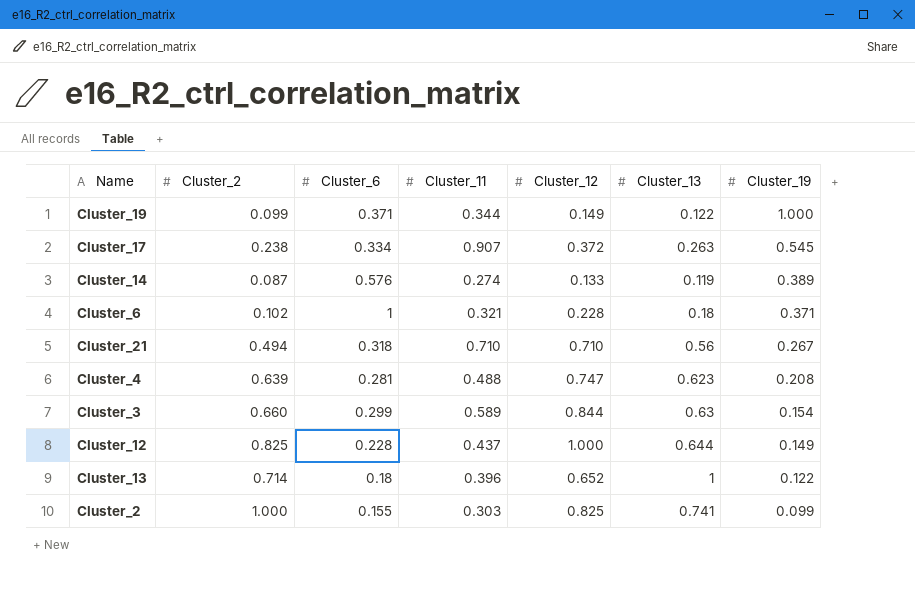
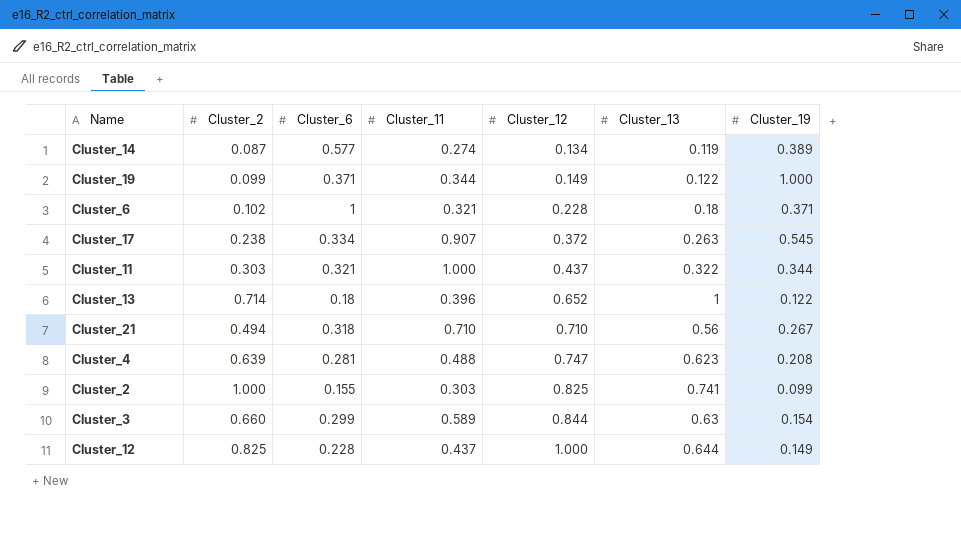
row order: Cluster_19 descending -> Cluster_12 ascending
Cluster_14 | Cluster_6: 0.576 -> 0.577
Cluster_14 | Cluster_12: 0.133 -> 0.134
row Cluster_11: none -> 0.303 | 0.321 | 1.000 | 0.437 | 0.322 | 0.344

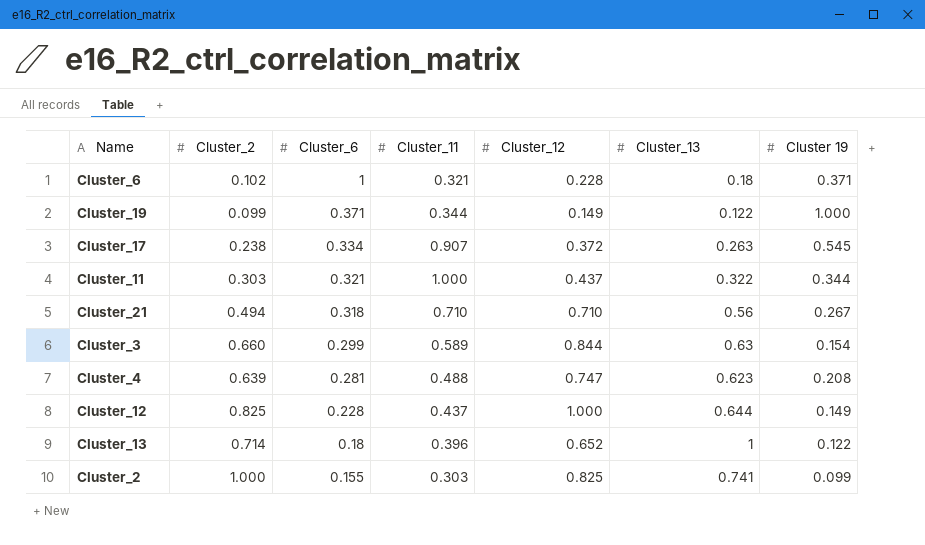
row order: Cluster_12 ascending -> Cluster_6 descending
column name: Cluster_19 -> Cluster 19
row Cluster_14: 0.087 | 0.577 | 0.274 | 0.134 | 0.119 | 0.389 -> none

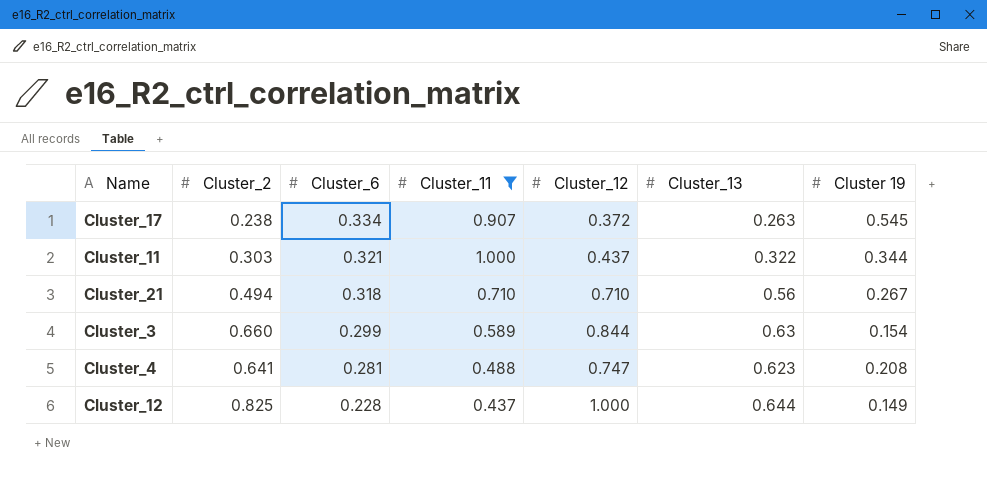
filter: none -> Cluster_11 >= 0.437
Cluster_4 | Cluster_2: 0.639 -> 0.641

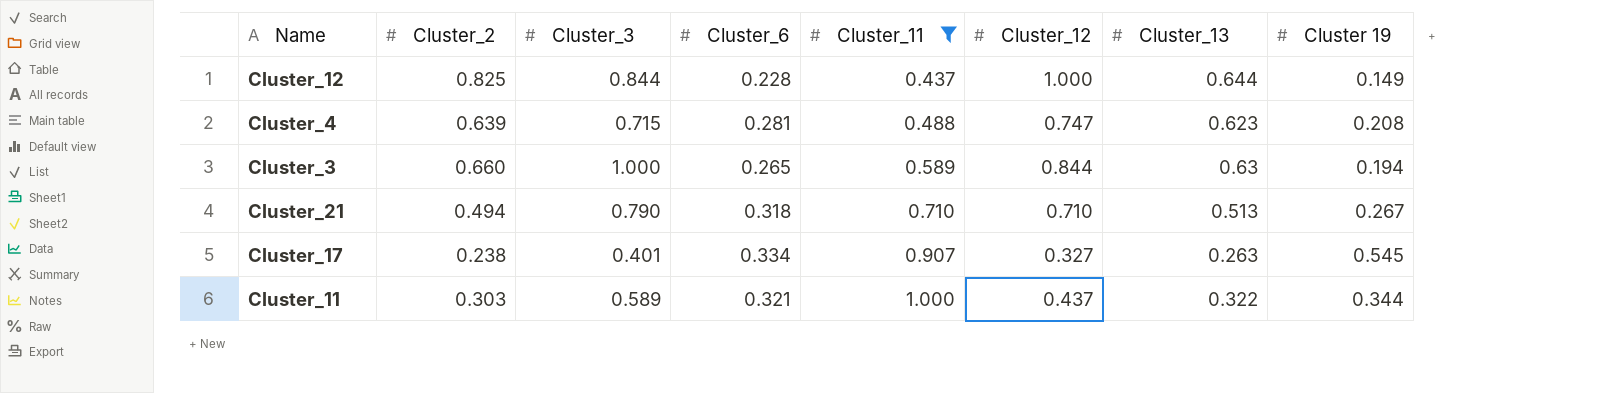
row order: Cluster_6 descending -> Cluster_11 ascending
column Cluster_3 | position: none -> 3
Cluster_4 | Cluster_2: 0.641 -> 0.639
Cluster_3 | Cluster_6: 0.299 -> 0.265
Cluster_3 | Cluster 19: 0.154 -> 0.194
Cluster_21 | Cluster_13: 0.56 -> 0.513
Cluster_17 | Cluster_12: 0.372 -> 0.327

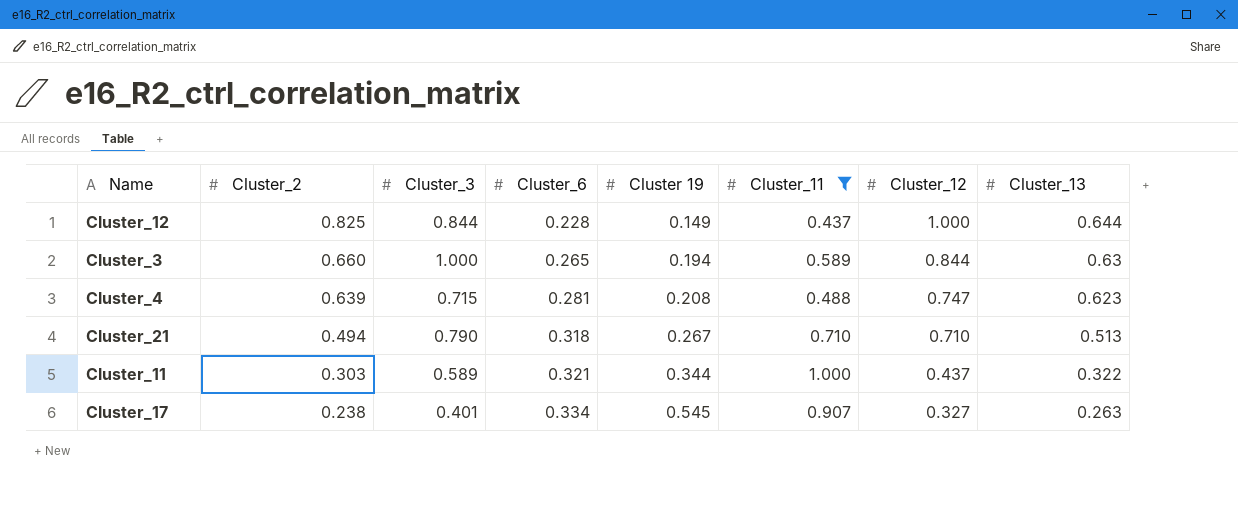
row order: Cluster_11 ascending -> Cluster_2 descending
column Cluster 19 | position: 8 -> 5

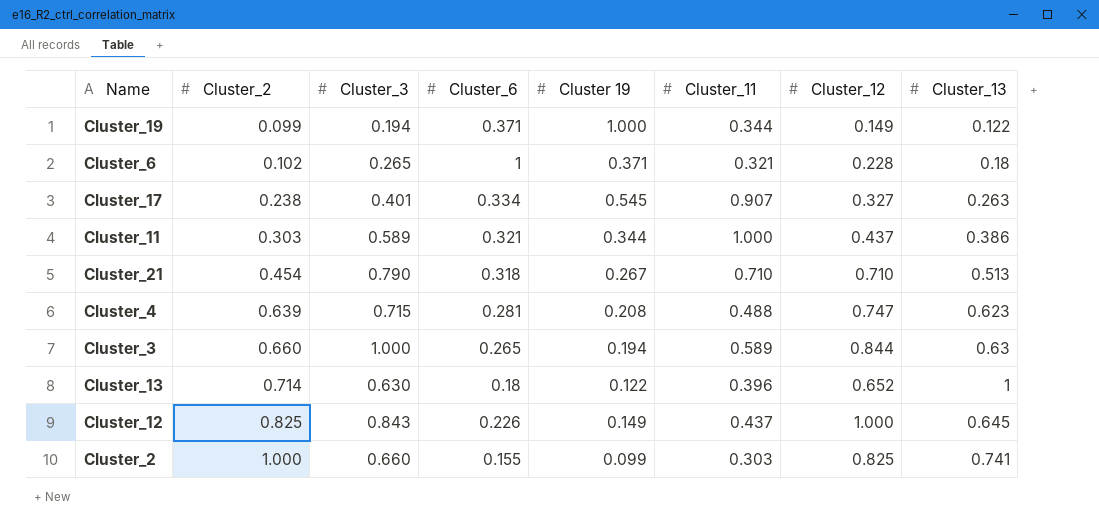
filter: Cluster_11 >= 0.437 -> none
row order: Cluster_2 descending -> Cluster_2 ascending
Cluster_11 | Cluster_13: 0.322 -> 0.386
Cluster_21 | Cluster_2: 0.494 -> 0.454
Cluster_12 | Cluster_3: 0.844 -> 0.843
Cluster_12 | Cluster_6: 0.228 -> 0.226
Cluster_12 | Cluster_13: 0.644 -> 0.645

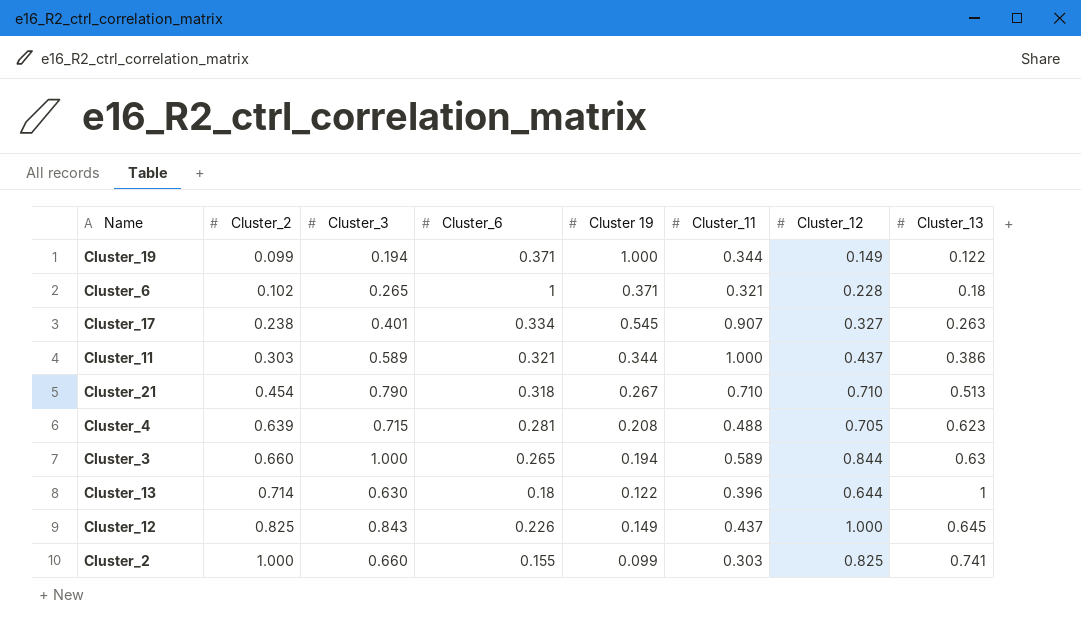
Cluster_4 | Cluster_12: 0.747 -> 0.705
Cluster_13 | Cluster_12: 0.652 -> 0.644

